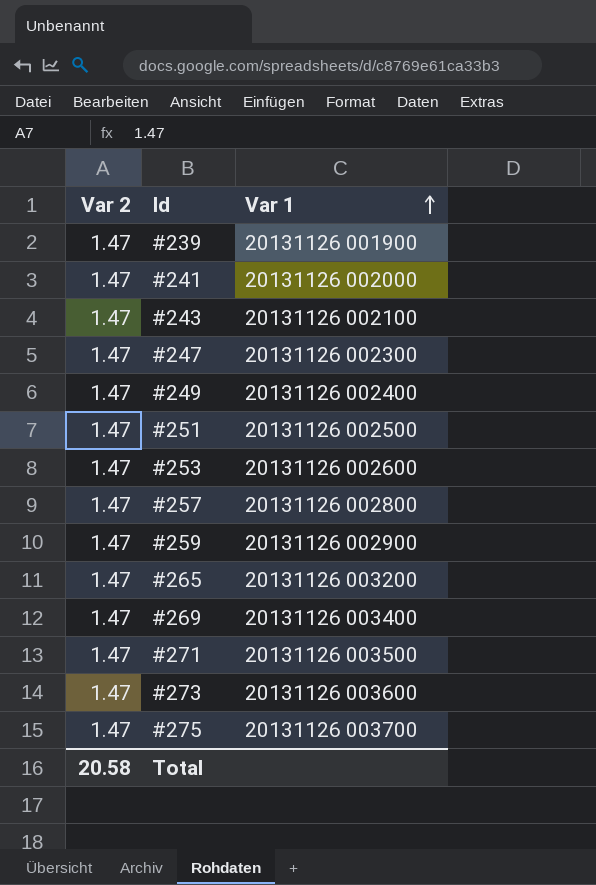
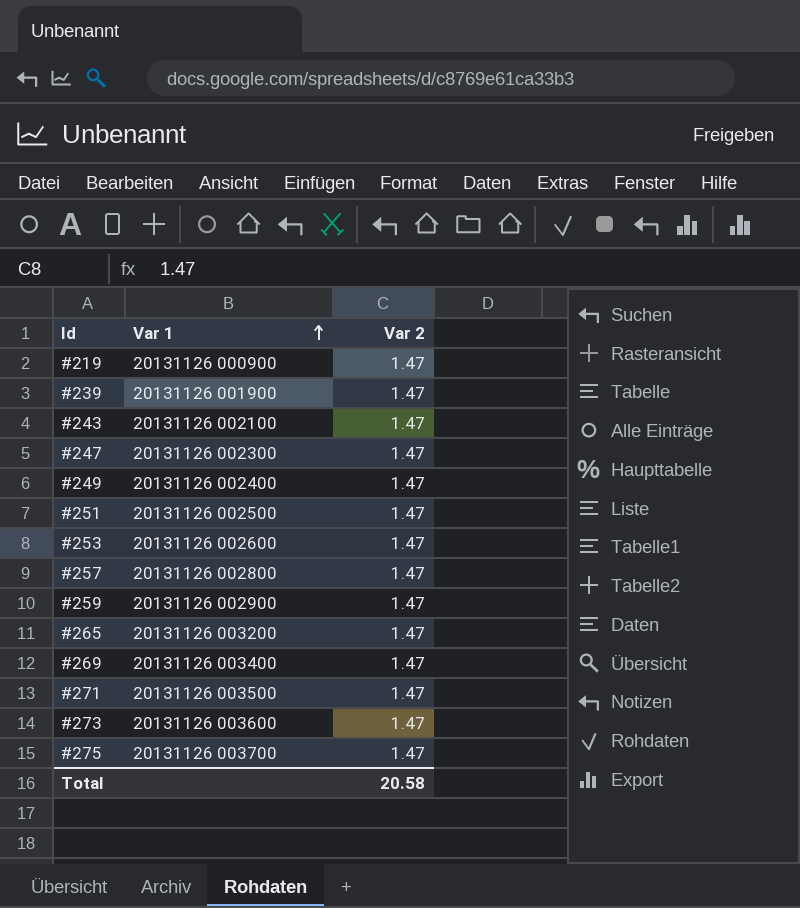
column Var 2 | position: 1 -> 3
row #241: 1.47 | 20131126 002000 -> none
row #219: none -> 20131126 000900 | 1.47

